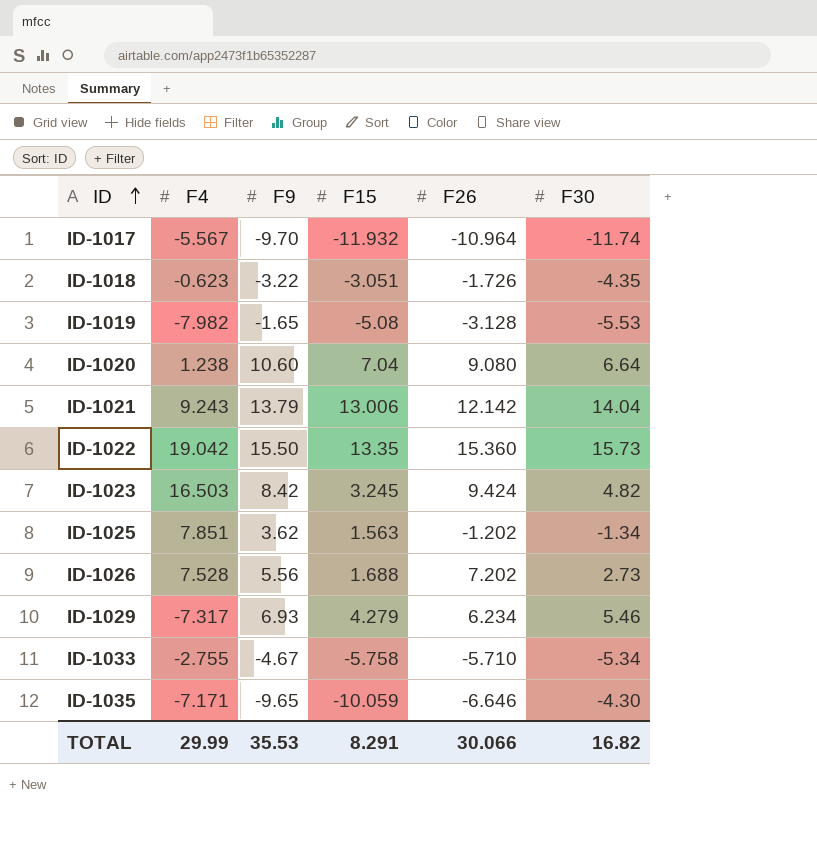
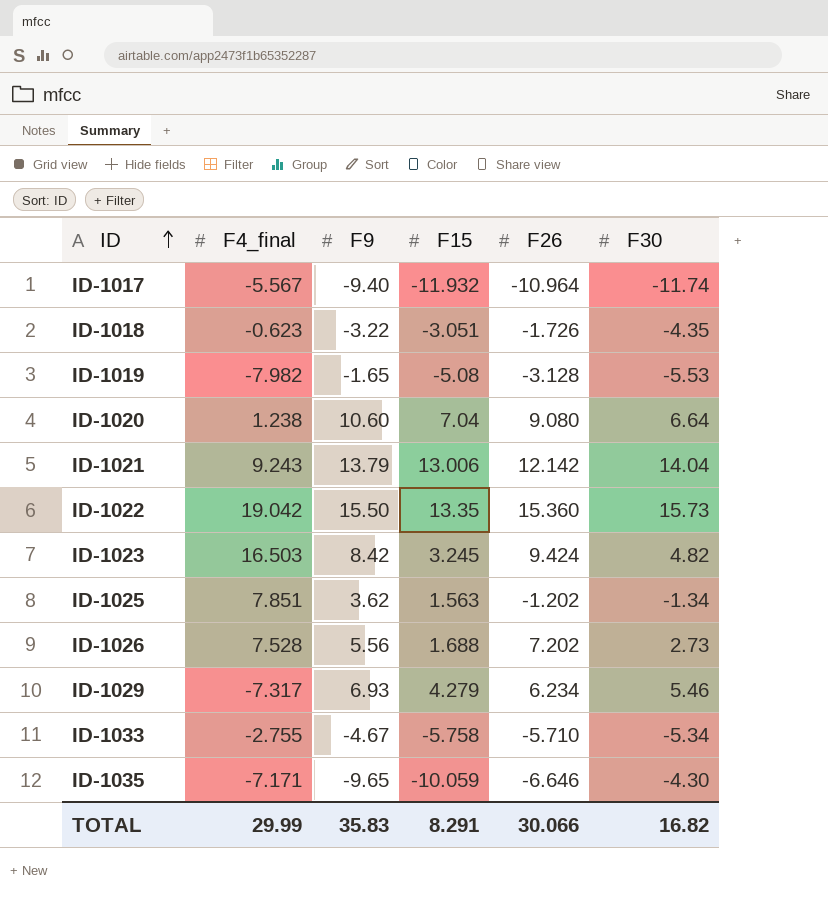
column name: F4 -> F4_final
ID-1017 | F9: -9.70 -> -9.40
TOTAL | F9: 35.53 -> 35.83

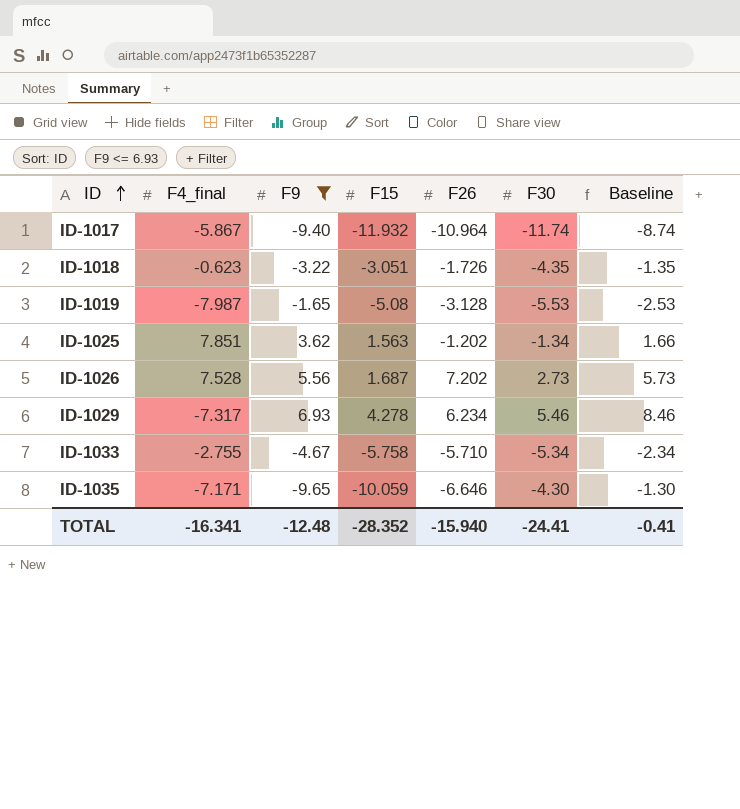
filter: none -> F9 <= 6.93
column Baseline | formula: none -> [F30] + 3
ID-1017 | F4_final: -5.567 -> -5.867
ID-1019 | F4_final: -7.982 -> -7.987
ID-1026 | F15: 1.688 -> 1.687
ID-1029 | F15: 4.279 -> 4.278
TOTAL | F4_final: 29.99 -> -16.341
TOTAL | F9: 35.83 -> -12.48
TOTAL | F15: 8.291 -> -28.352
TOTAL | F26: 30.066 -> -15.940
TOTAL | F30: 16.82 -> -24.41

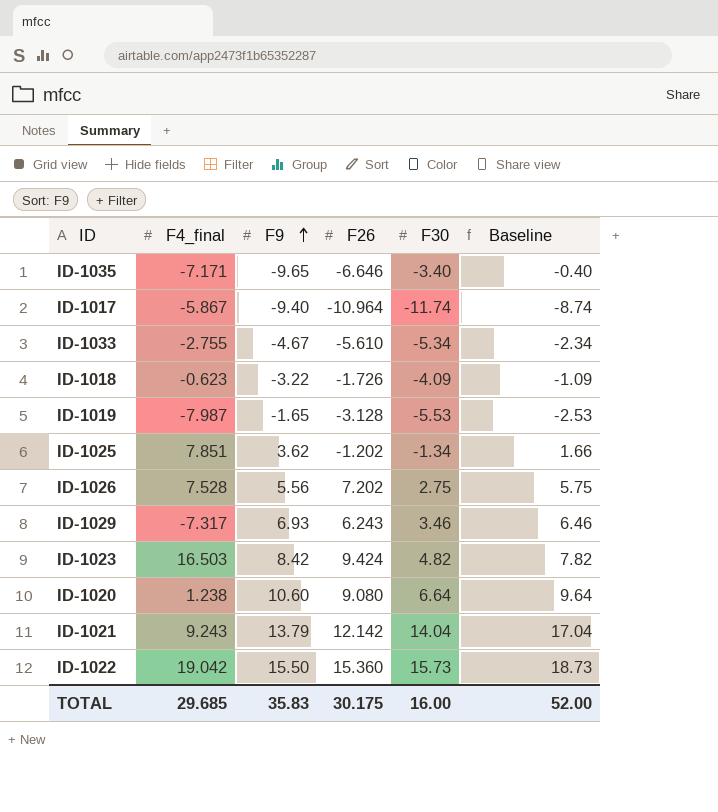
filter: F9 <= 6.93 -> none
row order: ID ascending -> F9 ascending
column F15 | position: 4 -> none
ID-1035 | F30: -4.30 -> -3.40
ID-1035 | Baseline: -1.30 -> -0.40
ID-1033 | F26: -5.710 -> -5.610
ID-1018 | F30: -4.35 -> -4.09
ID-1018 | Baseline: -1.35 -> -1.09
ID-1026 | F30: 2.73 -> 2.75
ID-1026 | Baseline: 5.73 -> 5.75
ID-1029 | F26: 6.234 -> 6.243
ID-1029 | F30: 5.46 -> 3.46
ID-1029 | Baseline: 8.46 -> 6.46
TOTAL | F4_final: -16.341 -> 29.685
TOTAL | F9: -12.48 -> 35.83
TOTAL | F26: -15.940 -> 30.175
TOTAL | F30: -24.41 -> 16.00
TOTAL | Baseline: -0.41 -> 52.00

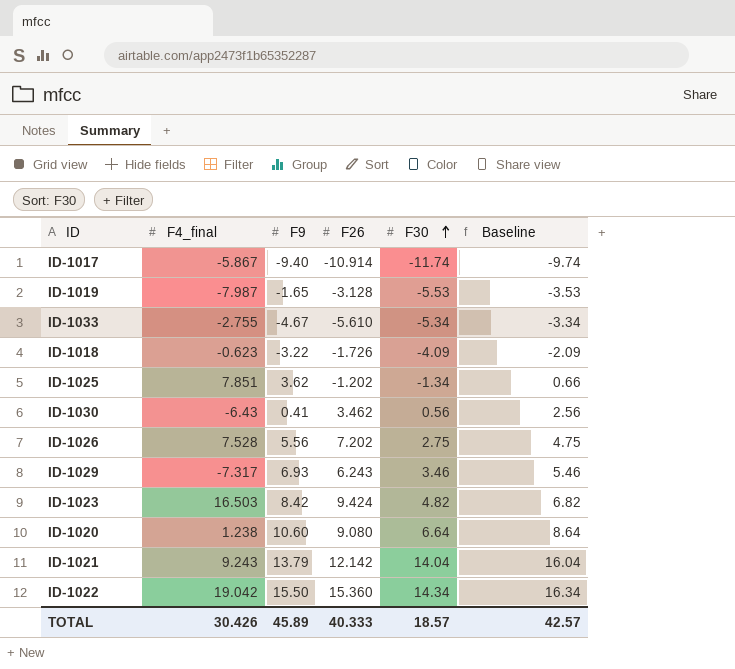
row order: F9 ascending -> F30 ascending
column Baseline | formula: [F30] + 3 -> [F30] + 2
row ID-1035: -7.171 | -9.65 | -6.646 | -3.40 | -0.40 -> none
ID-1017 | F26: -10.964 -> -10.914
row ID-1030: none -> -6.43 | 0.41 | 3.462 | 0.56 | 2.56
ID-1022 | F30: 15.73 -> 14.34
TOTAL | F4_final: 29.685 -> 30.426
TOTAL | F9: 35.83 -> 45.89
TOTAL | F26: 30.175 -> 40.333
TOTAL | F30: 16.00 -> 18.57
TOTAL | Baseline: 52.00 -> 42.57

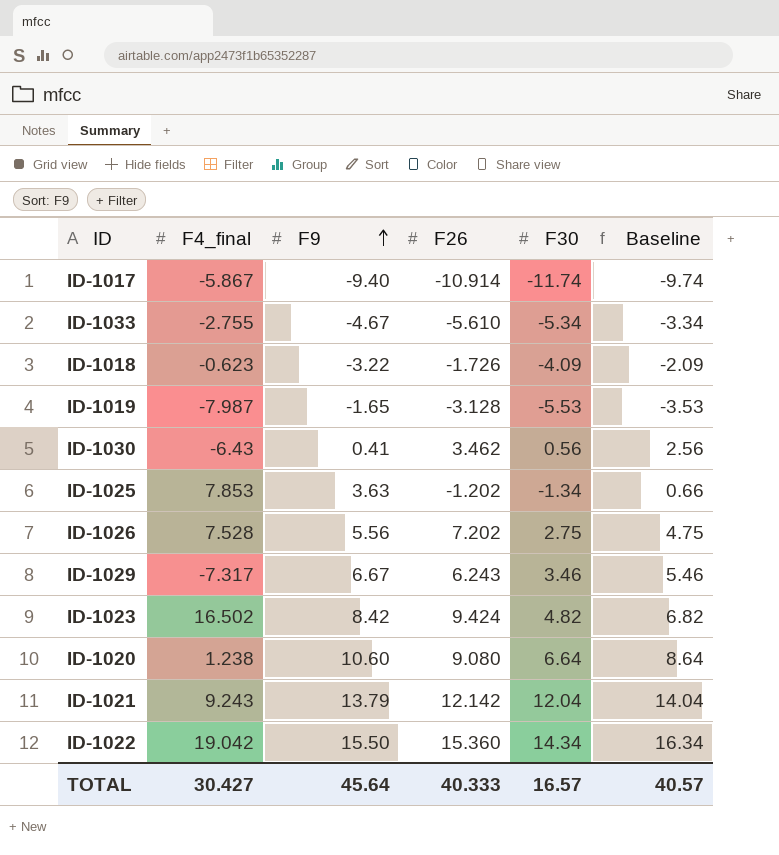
row order: F30 ascending -> F9 ascending
ID-1025 | F4_final: 7.851 -> 7.853
ID-1025 | F9: 3.62 -> 3.63
ID-1029 | F9: 6.93 -> 6.67
ID-1023 | F4_final: 16.503 -> 16.502
ID-1021 | F30: 14.04 -> 12.04
ID-1021 | Baseline: 16.04 -> 14.04
TOTAL | F4_final: 30.426 -> 30.427
TOTAL | F9: 45.89 -> 45.64
TOTAL | F30: 18.57 -> 16.57
TOTAL | Baseline: 42.57 -> 40.57

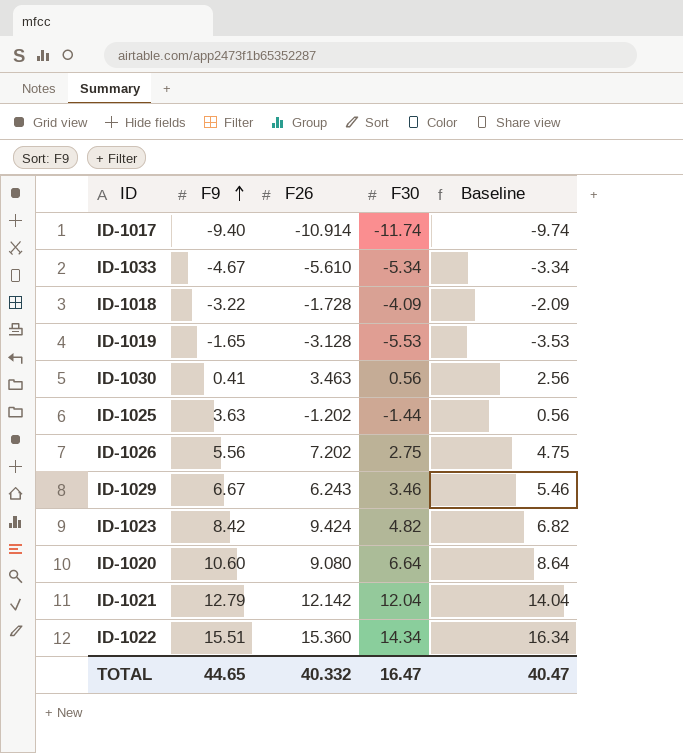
column F4_final | position: 2 -> none
ID-1018 | F26: -1.726 -> -1.728
ID-1030 | F26: 3.462 -> 3.463
ID-1025 | F30: -1.34 -> -1.44
ID-1025 | Baseline: 0.66 -> 0.56
ID-1021 | F9: 13.79 -> 12.79
ID-1022 | F9: 15.50 -> 15.51
TOTAL | F9: 45.64 -> 44.65
TOTAL | F26: 40.333 -> 40.332
TOTAL | F30: 16.57 -> 16.47
TOTAL | Baseline: 40.57 -> 40.47

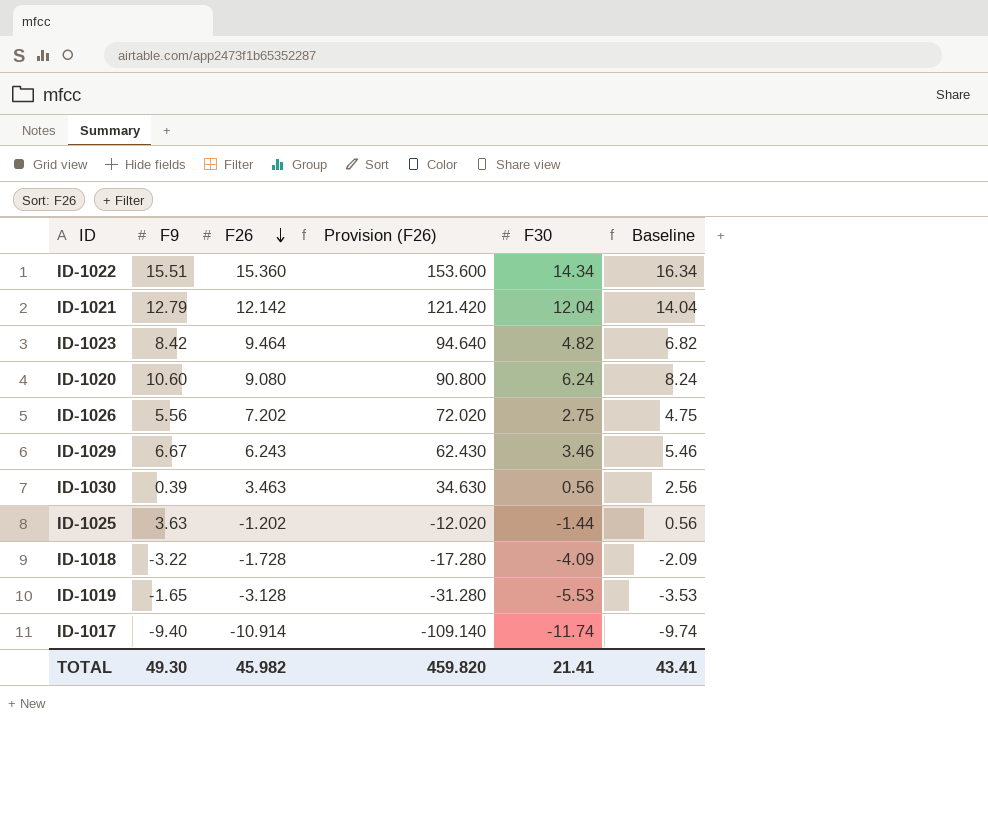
row order: F9 ascending -> F26 descending
column Provision (F26) | formula: none -> [F26] * 10
row ID-1033: -4.67 | -5.610 | -5.34 | -3.34 -> none
ID-1023 | F26: 9.424 -> 9.464
ID-1020 | F30: 6.64 -> 6.24
ID-1020 | Baseline: 8.64 -> 8.24
ID-1030 | F9: 0.41 -> 0.39
TOTAL | F9: 44.65 -> 49.30
TOTAL | F26: 40.332 -> 45.982
TOTAL | F30: 16.47 -> 21.41
TOTAL | Baseline: 40.47 -> 43.41

